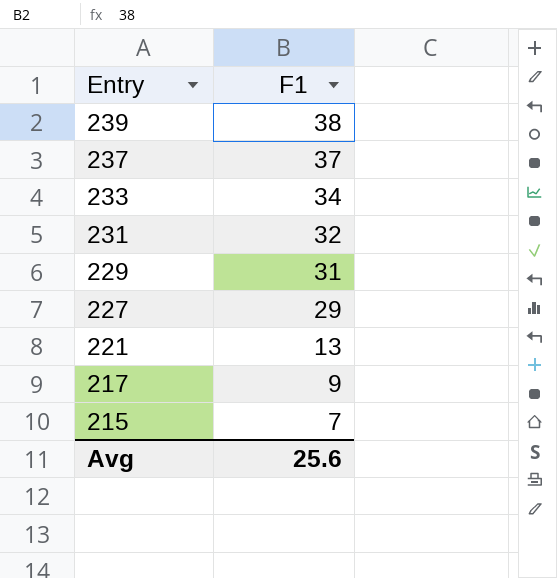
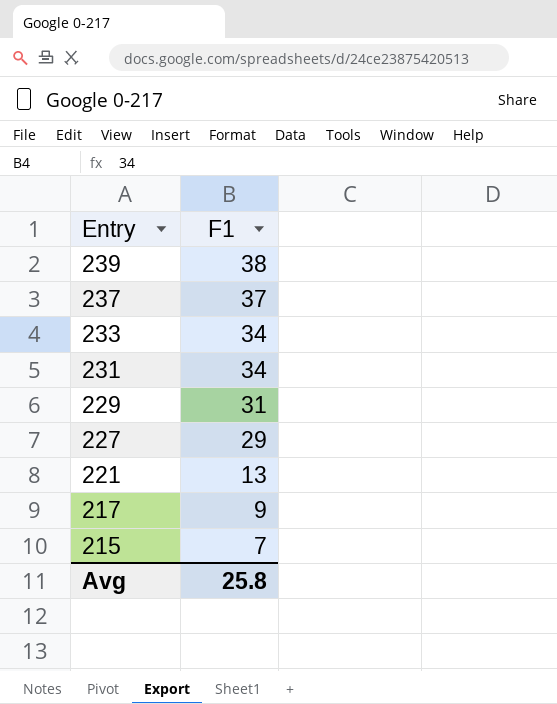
231 | F1: 32 -> 34
Avg | F1: 25.6 -> 25.8

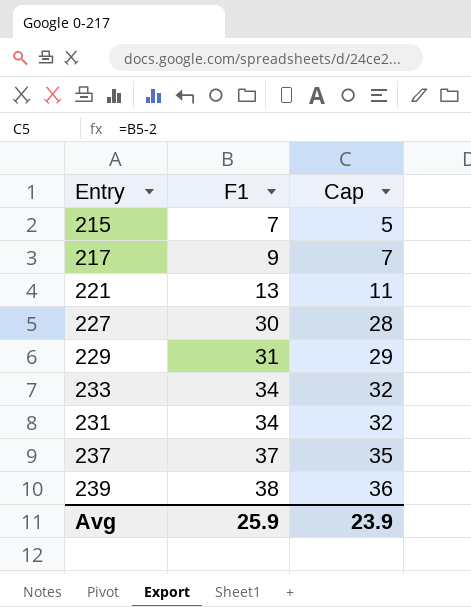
row order: Entry descending -> F1 ascending
column Cap | formula: none -> [F1] - 2
227 | F1: 29 -> 30
Avg | F1: 25.8 -> 25.9

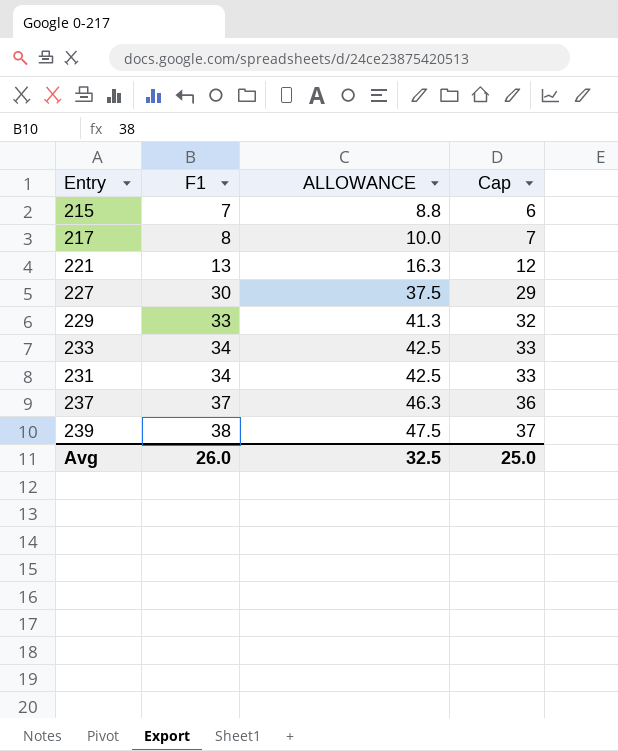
column ALLOWANCE | formula: none -> [F1] * 1.25
column Cap | formula: [F1] - 2 -> [F1] - 1
217 | F1: 9 -> 8
229 | F1: 31 -> 33
Avg | F1: 25.9 -> 26.0
Avg | Cap: 23.9 -> 25.0

